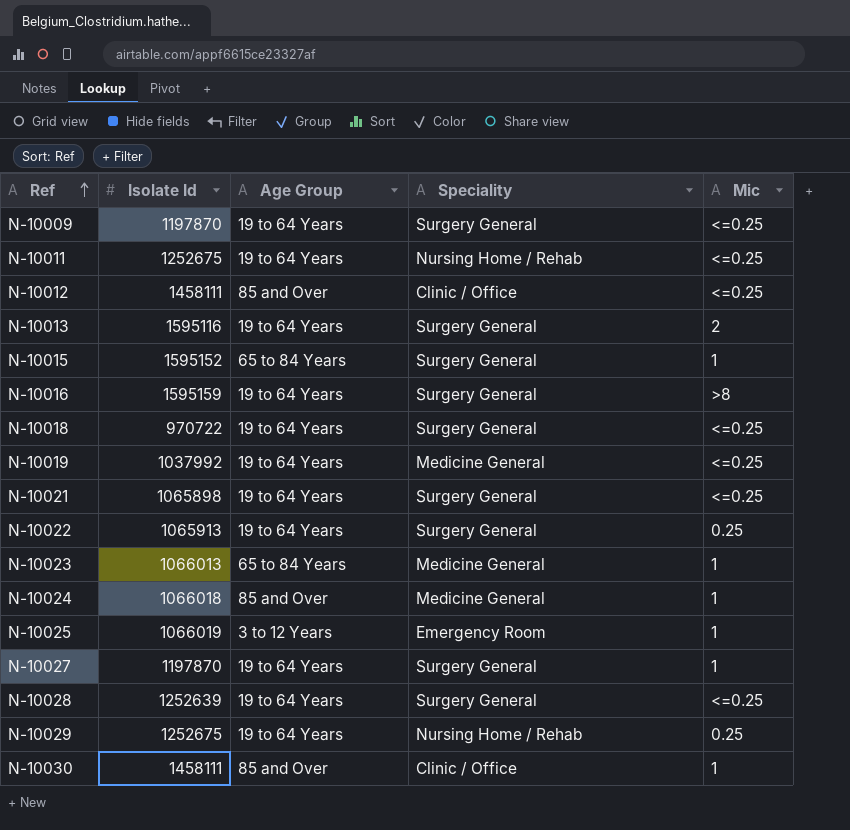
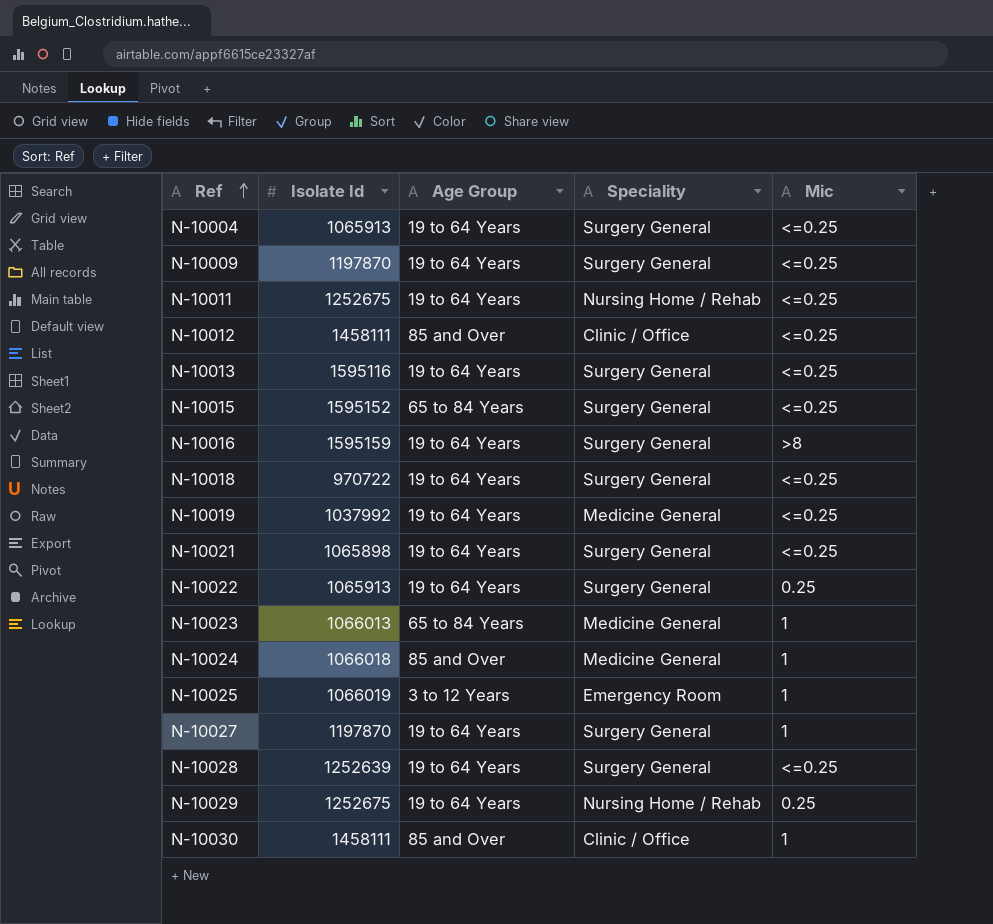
row N-10004: none -> 1065913 | 19 to 64 Years | Surgery General | <=0.25
N-10013 | Mic: 2 -> <=0.25
N-10015 | Mic: 1 -> <=0.25

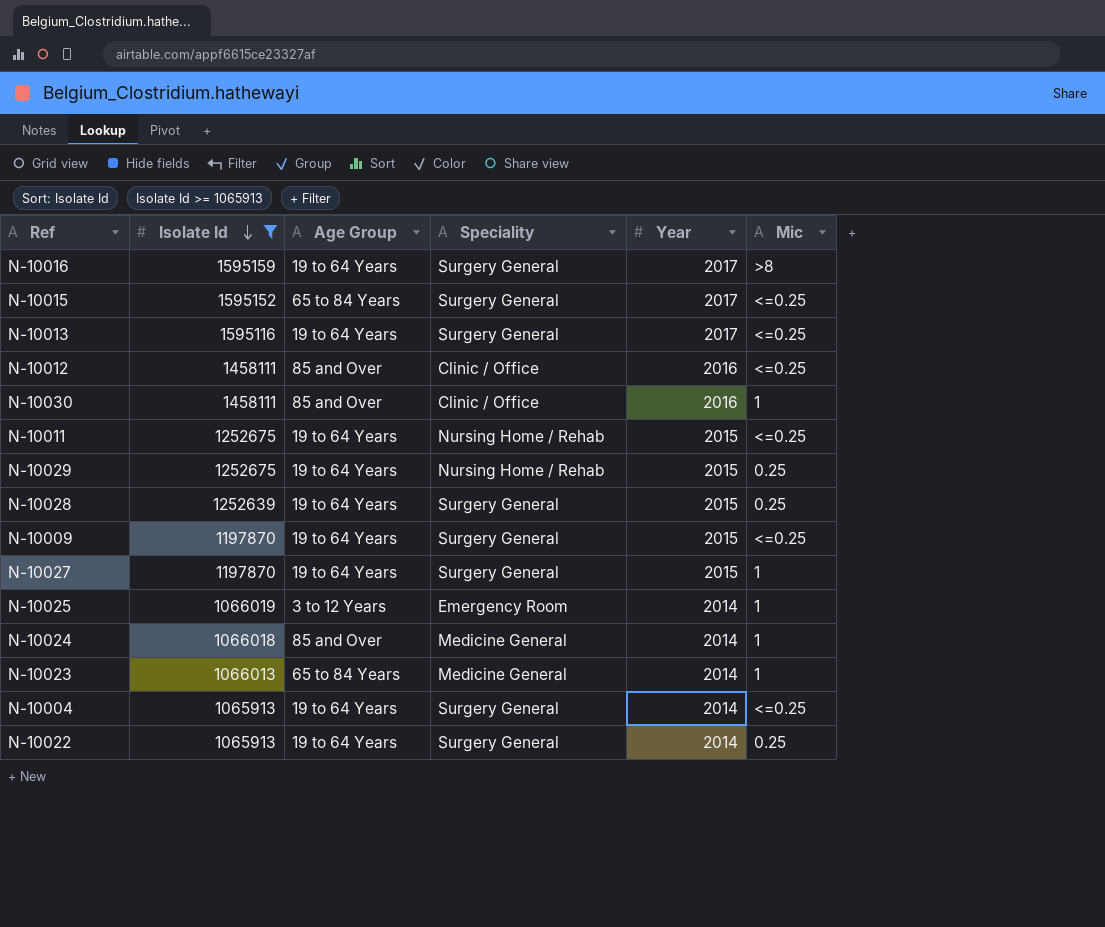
filter: none -> Isolate Id >= 1065913
row order: Ref ascending -> Isolate Id descending
column Year | position: none -> 5
N-10028 | Mic: <=0.25 -> 0.25

